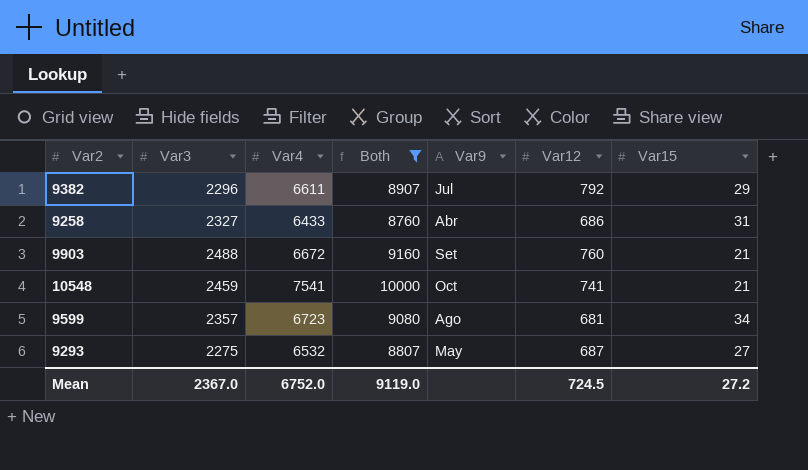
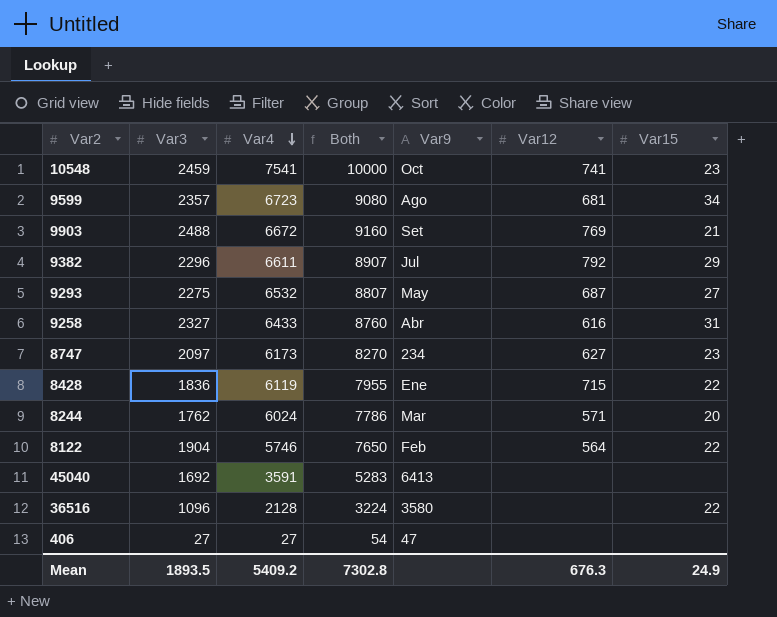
filter: Both >= 8760 -> none
row order: none -> Var4 descending
10548 | Var15: 21 -> 23
9903 | Var12: 760 -> 769
9258 | Var12: 686 -> 616
Mean | Var3: 2367.0 -> 1893.5
Mean | Var4: 6752.0 -> 5409.2
Mean | Both: 9119.0 -> 7302.8
Mean | Var12: 724.5 -> 676.3
Mean | Var15: 27.2 -> 24.9

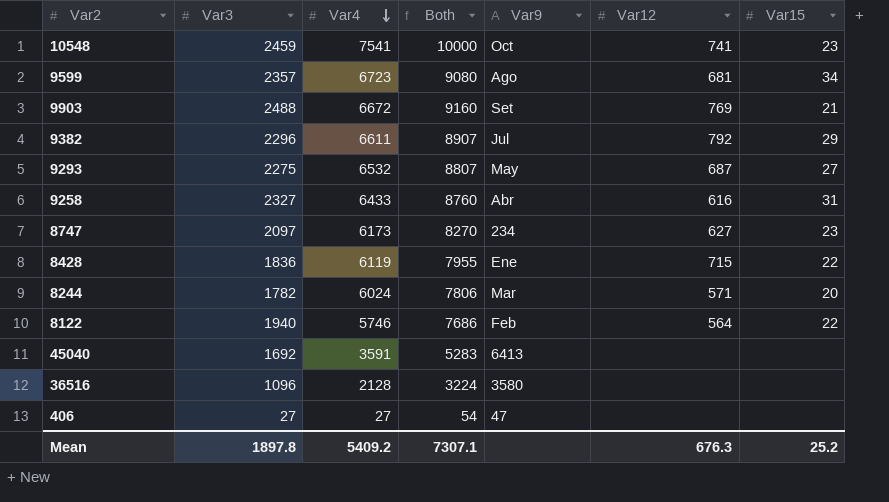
8244 | Var3: 1762 -> 1782
8244 | Both: 7786 -> 7806
8122 | Var3: 1904 -> 1940
8122 | Both: 7650 -> 7686
36516 | Var15: 22 -> none
Mean | Var3: 1893.5 -> 1897.8
Mean | Both: 7302.8 -> 7307.1
Mean | Var15: 24.9 -> 25.2

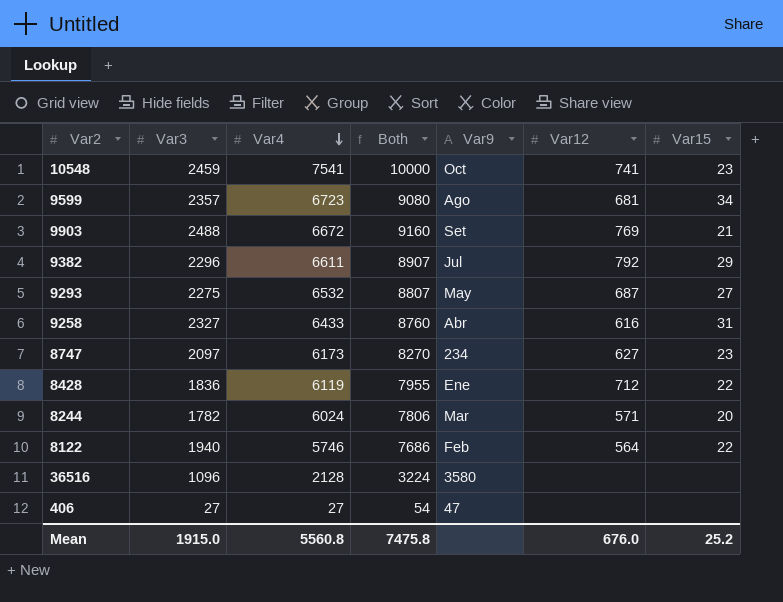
row 45040: 1692 | 3591 | 5283 | 6413 | none | none -> none
8428 | Var12: 715 -> 712
Mean | Var3: 1897.8 -> 1915.0
Mean | Var4: 5409.2 -> 5560.8
Mean | Both: 7307.1 -> 7475.8
Mean | Var12: 676.3 -> 676.0

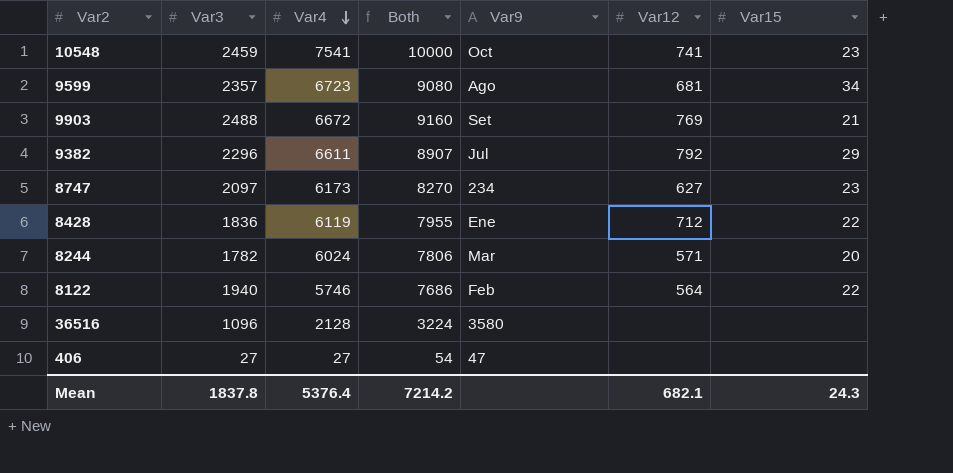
row 9293: 2275 | 6532 | 8807 | May | 687 | 27 -> none
row 9258: 2327 | 6433 | 8760 | Abr | 616 | 31 -> none
Mean | Var3: 1915.0 -> 1837.8
Mean | Var4: 5560.8 -> 5376.4
Mean | Both: 7475.8 -> 7214.2
Mean | Var12: 676.0 -> 682.1
Mean | Var15: 25.2 -> 24.3

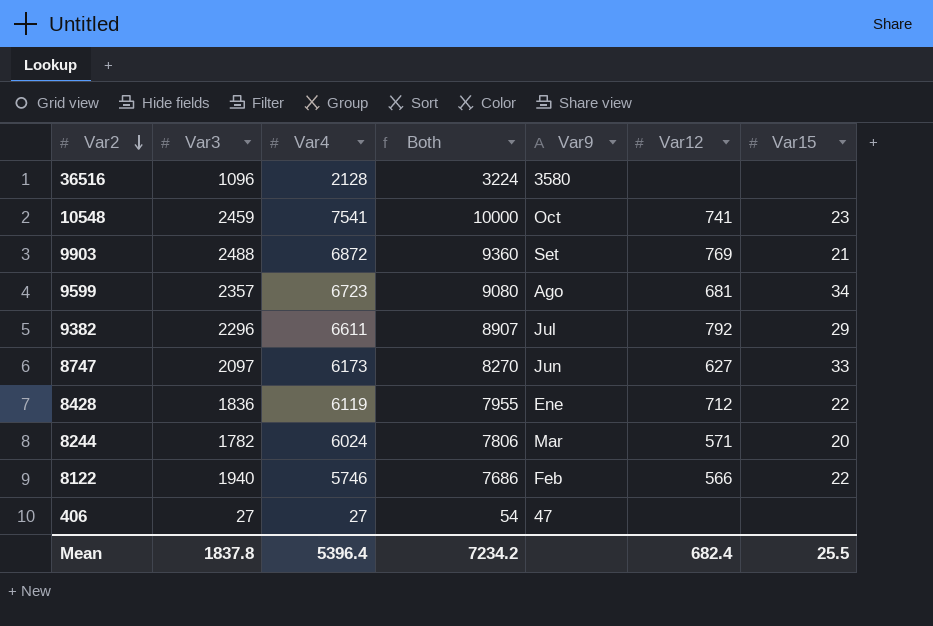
row order: Var4 descending -> Var2 descending
9903 | Var4: 6672 -> 6872
9903 | Both: 9160 -> 9360
8747 | Var9: 234 -> Jun
8747 | Var15: 23 -> 33
8122 | Var12: 564 -> 566
Mean | Var4: 5376.4 -> 5396.4
Mean | Both: 7214.2 -> 7234.2
Mean | Var12: 682.1 -> 682.4
Mean | Var15: 24.3 -> 25.5

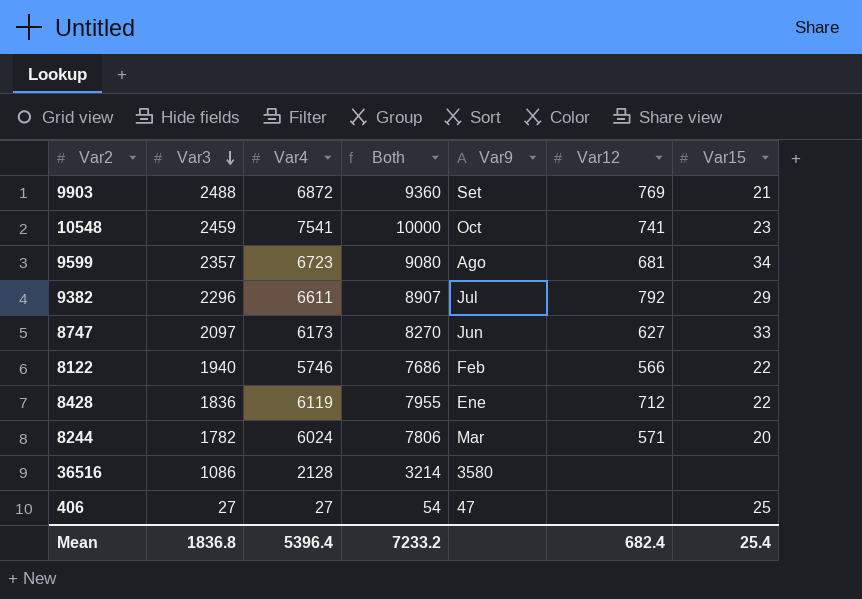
row order: Var2 descending -> Var3 descending
36516 | Var3: 1096 -> 1086
36516 | Both: 3224 -> 3214
406 | Var15: none -> 25
Mean | Var3: 1837.8 -> 1836.8
Mean | Both: 7234.2 -> 7233.2
Mean | Var15: 25.5 -> 25.4

